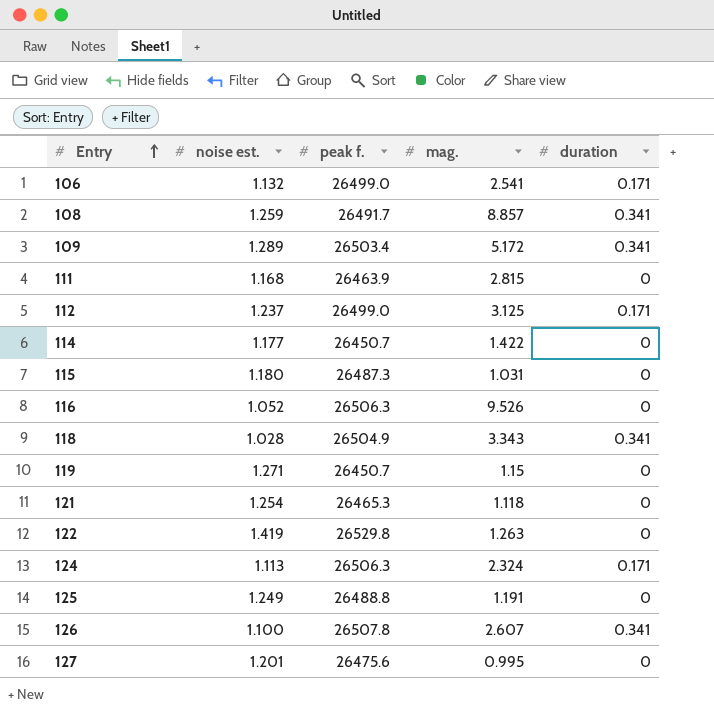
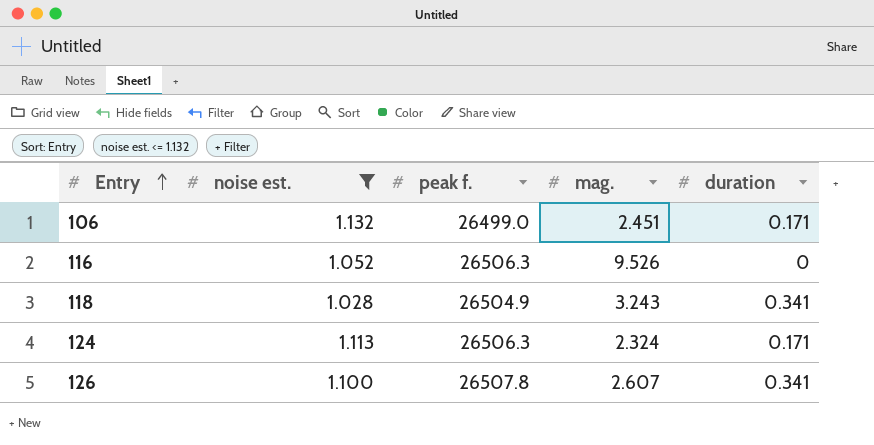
filter: none -> noise est. <= 1.132
106 | mag.: 2.541 -> 2.451
118 | mag.: 3.343 -> 3.243

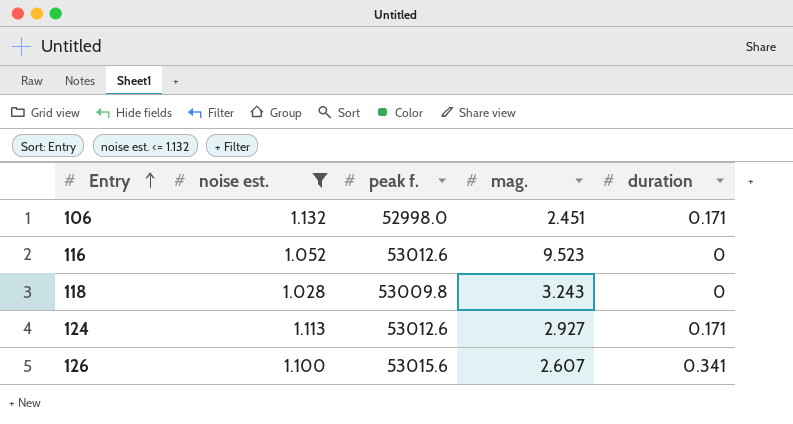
106 | peak f.: 26499.0 -> 52998.0
116 | peak f.: 26506.3 -> 53012.6
116 | mag.: 9.526 -> 9.523
118 | peak f.: 26504.9 -> 53009.8
118 | duration: 0.341 -> 0
124 | peak f.: 26506.3 -> 53012.6
124 | mag.: 2.324 -> 2.927
126 | peak f.: 26507.8 -> 53015.6

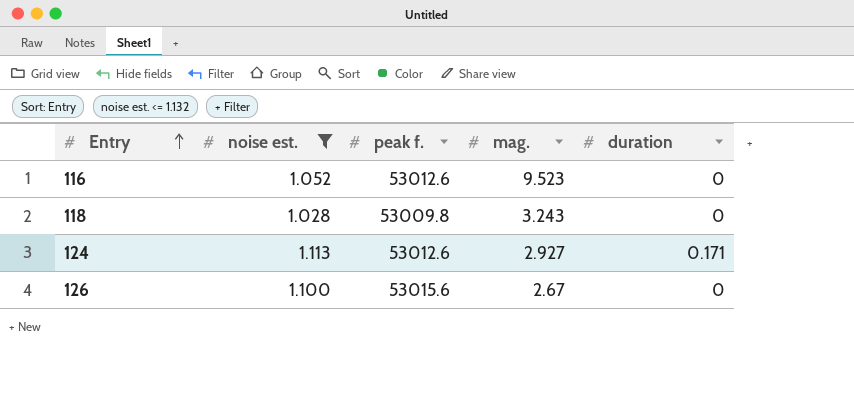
row 106: 1.132 | 52998.0 | 2.451 | 0.171 -> none
126 | mag.: 2.607 -> 2.67
126 | duration: 0.341 -> 0

